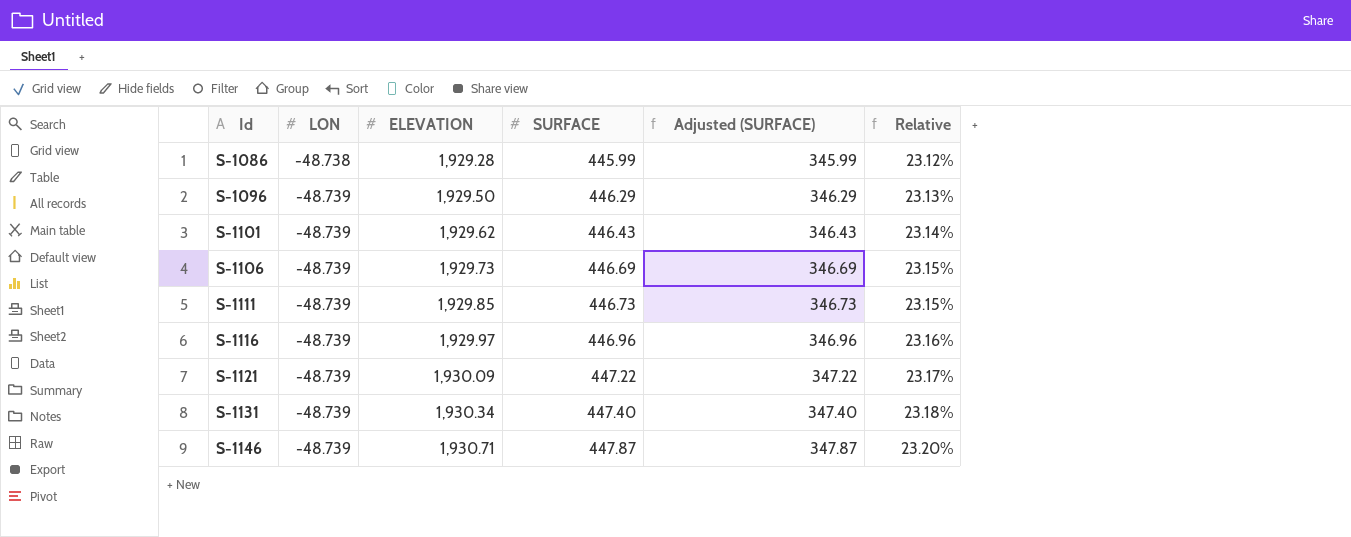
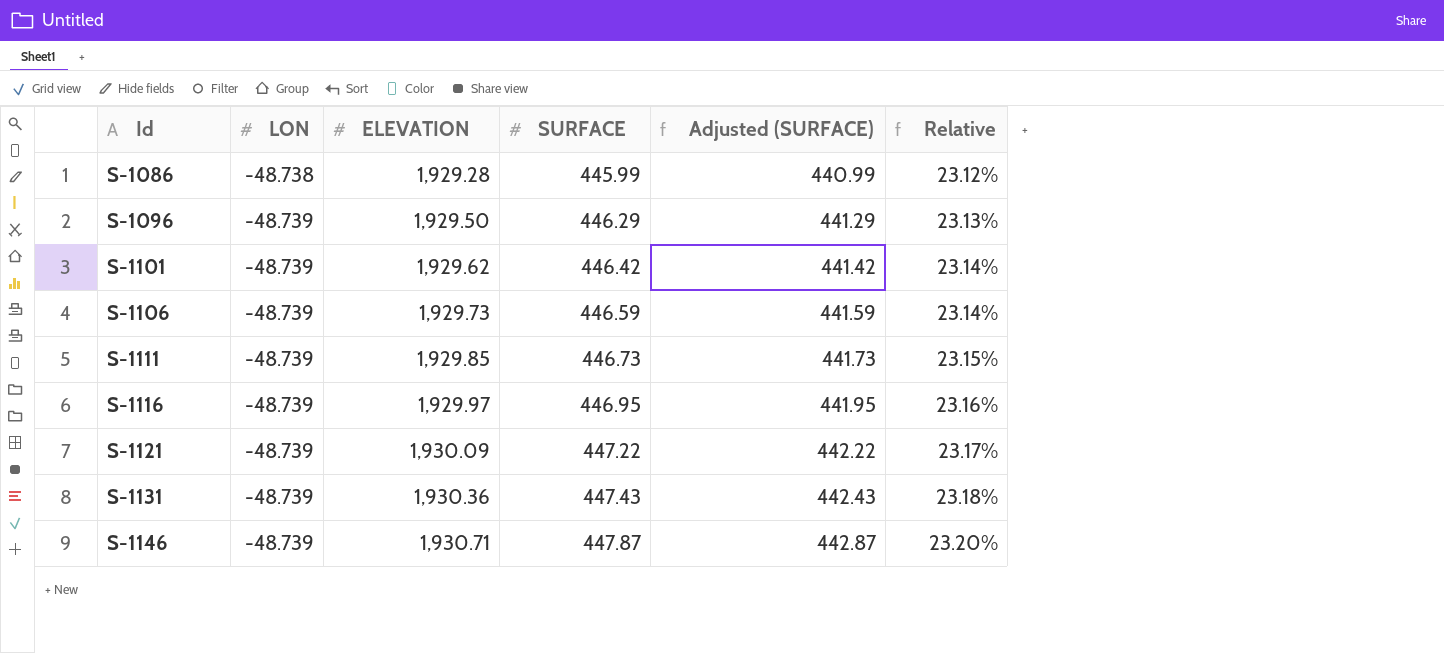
column Adjusted (SURFACE) | formula: [SURFACE] - 100 -> [SURFACE] - 5
S-1101 | SURFACE: 446.43 -> 446.42
S-1106 | SURFACE: 446.69 -> 446.59
S-1106 | Relative: 23.15% -> 23.14%
S-1116 | SURFACE: 446.96 -> 446.95
S-1131 | ELEVATION: 1,930.34 -> 1,930.36
S-1131 | SURFACE: 447.40 -> 447.43

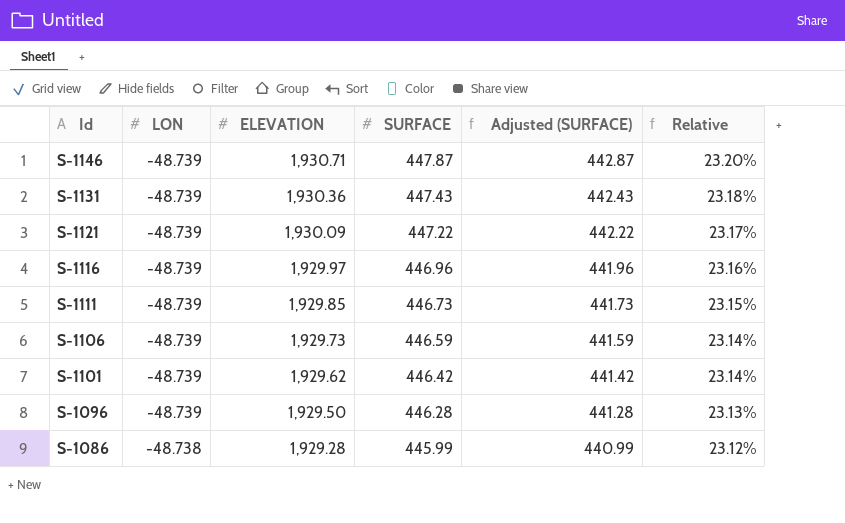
row order: Id ascending -> Id descending
S-1116 | SURFACE: 446.95 -> 446.96
S-1116 | Adjusted (SURFACE): 441.95 -> 441.96
S-1096 | SURFACE: 446.29 -> 446.28
S-1096 | Adjusted (SURFACE): 441.29 -> 441.28

